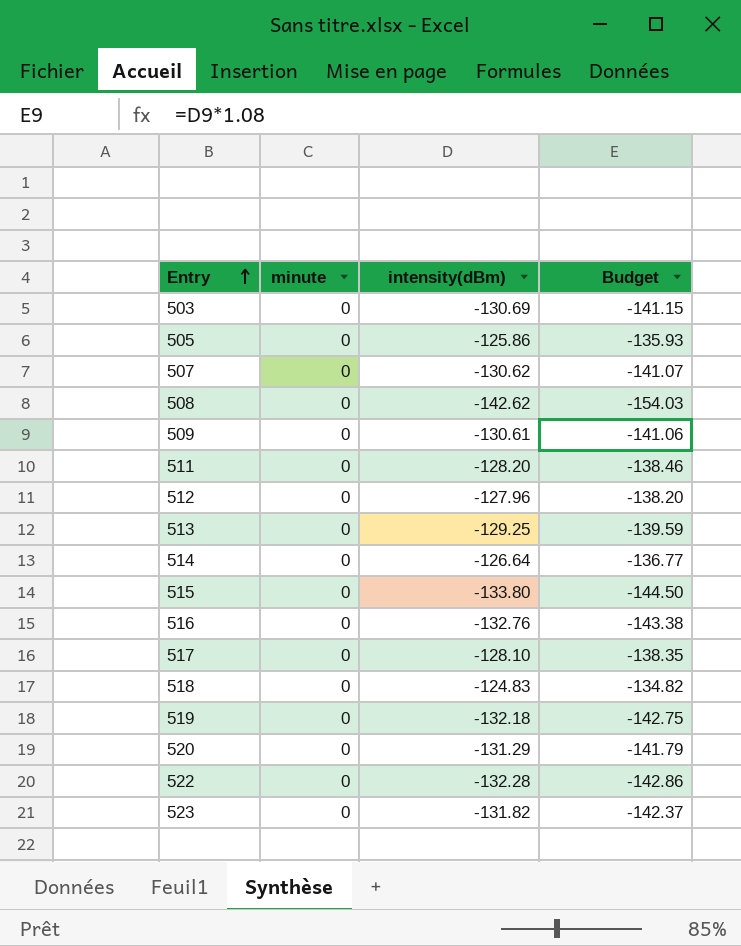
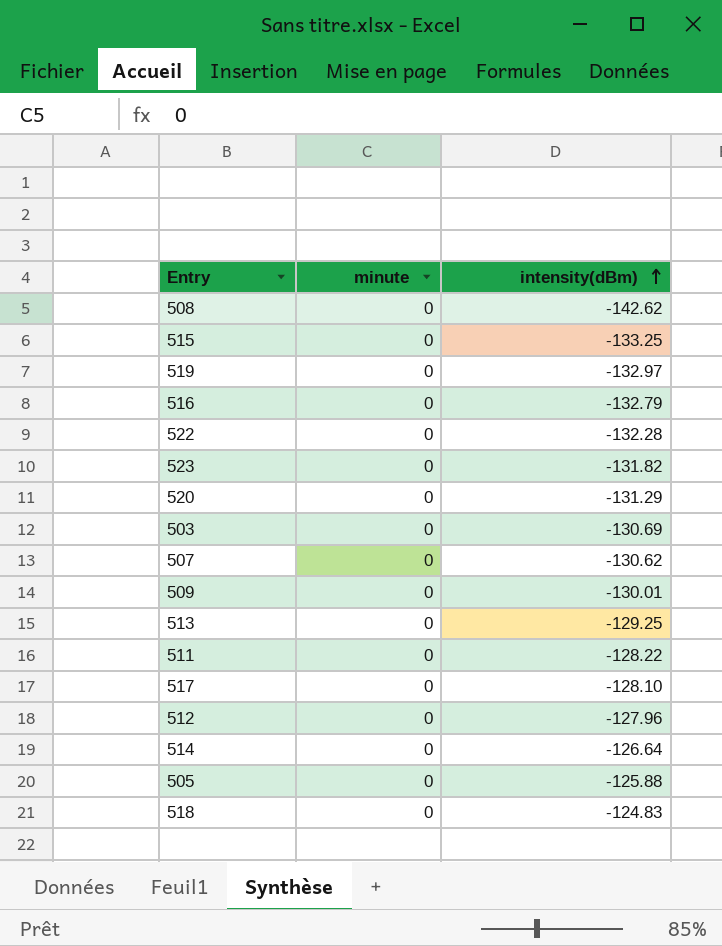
row order: Entry ascending -> intensity(dBm) ascending
column Budget | formula: [intensity(dBm)] * 1.08 -> none
515 | intensity(dBm): -133.80 -> -133.25
519 | intensity(dBm): -132.18 -> -132.97
516 | intensity(dBm): -132.76 -> -132.79
509 | intensity(dBm): -130.61 -> -130.01
511 | intensity(dBm): -128.20 -> -128.22
505 | intensity(dBm): -125.86 -> -125.88

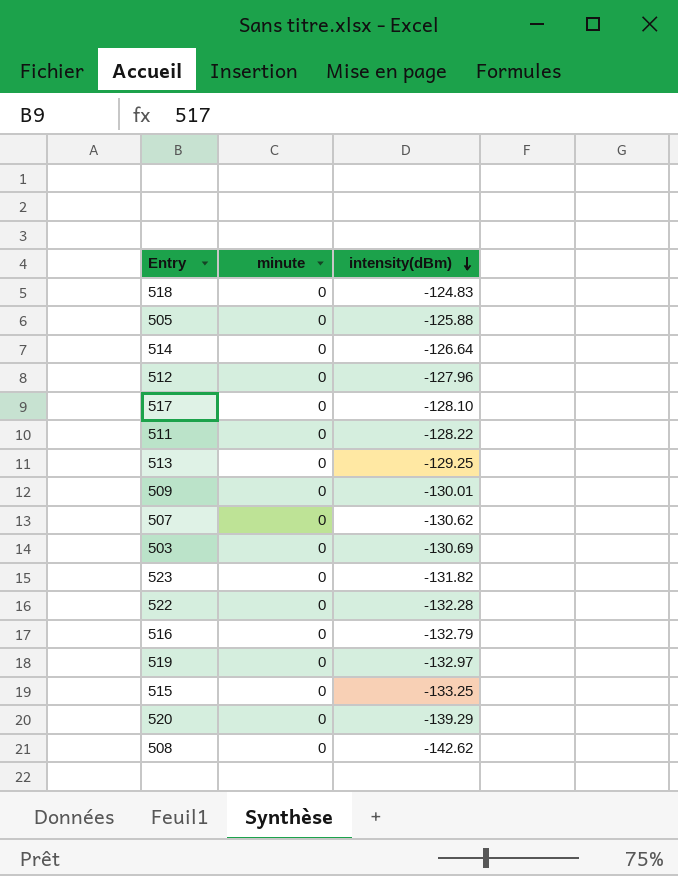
row order: intensity(dBm) ascending -> intensity(dBm) descending
520 | intensity(dBm): -131.29 -> -139.29

